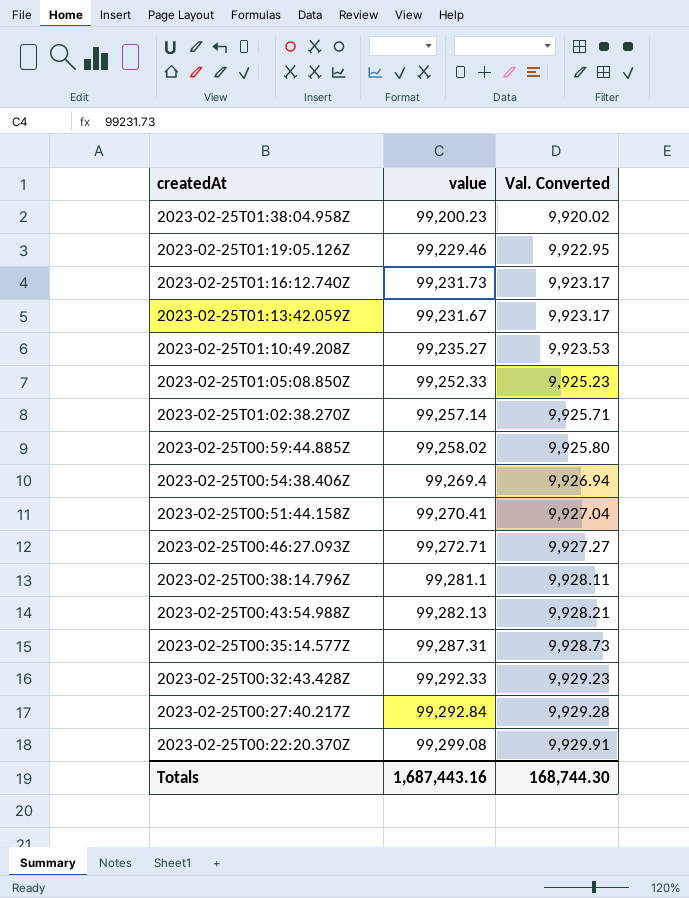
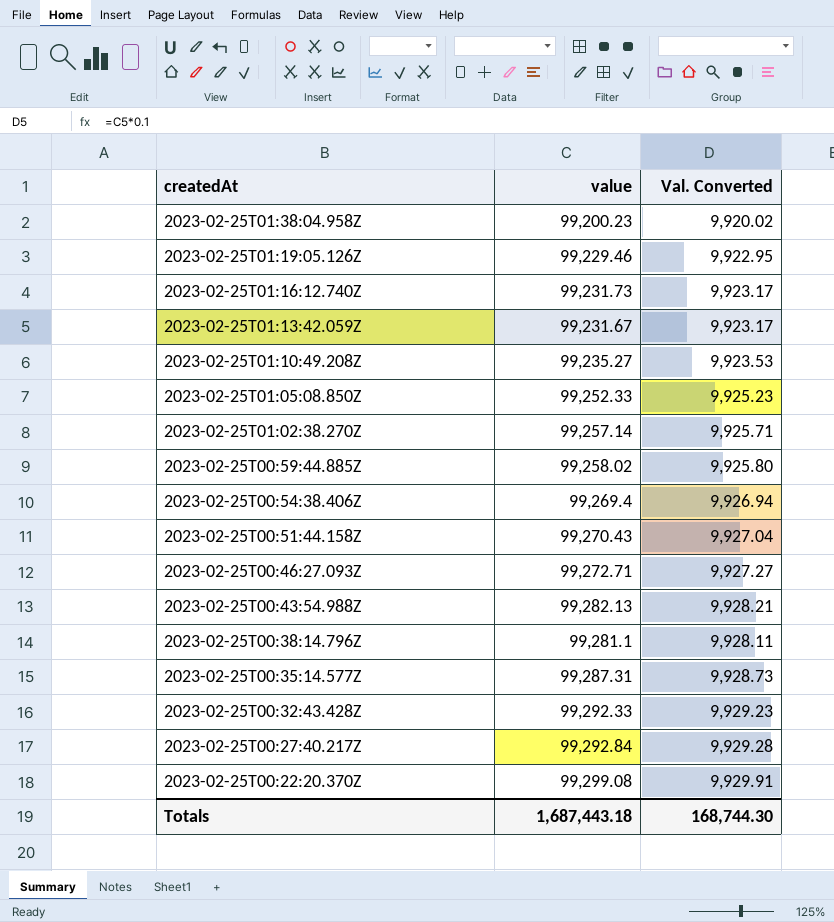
row order: Val. Converted ascending -> createdAt descending
2023-02-25T00:51:44.158Z | value: 99,270.41 -> 99,270.43
Totals | value: 1,687,443.16 -> 1,687,443.18

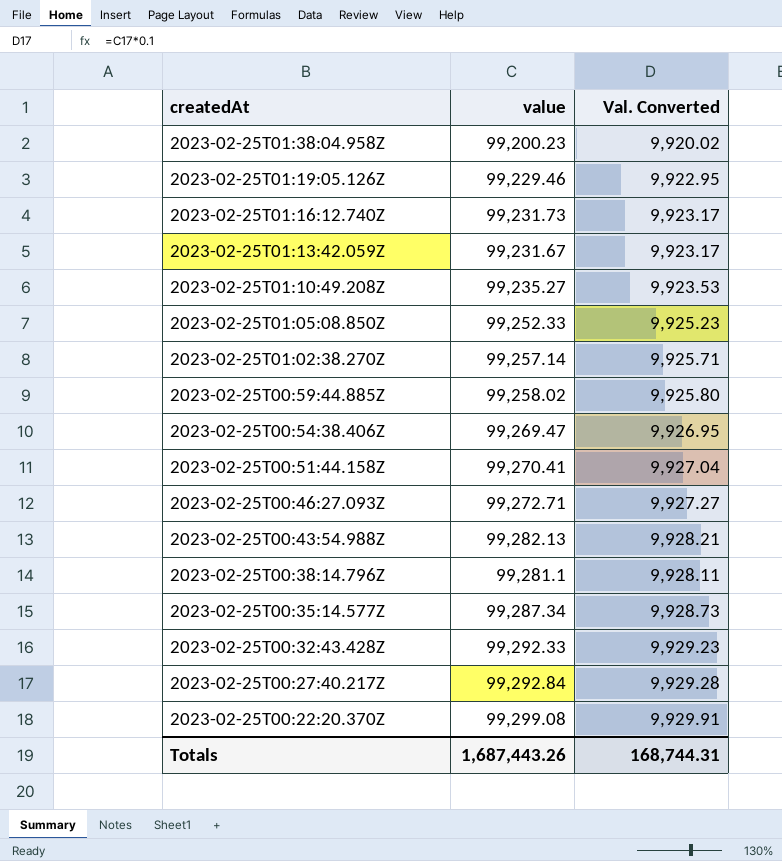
2023-02-25T00:54:38.406Z | value: 99,269.4 -> 99,269.47
2023-02-25T00:54:38.406Z | Val. Converted: 9,926.94 -> 9,926.95
2023-02-25T00:51:44.158Z | value: 99,270.43 -> 99,270.41
2023-02-25T00:35:14.577Z | value: 99,287.31 -> 99,287.34
Totals | value: 1,687,443.18 -> 1,687,443.26
Totals | Val. Converted: 168,744.30 -> 168,744.31

